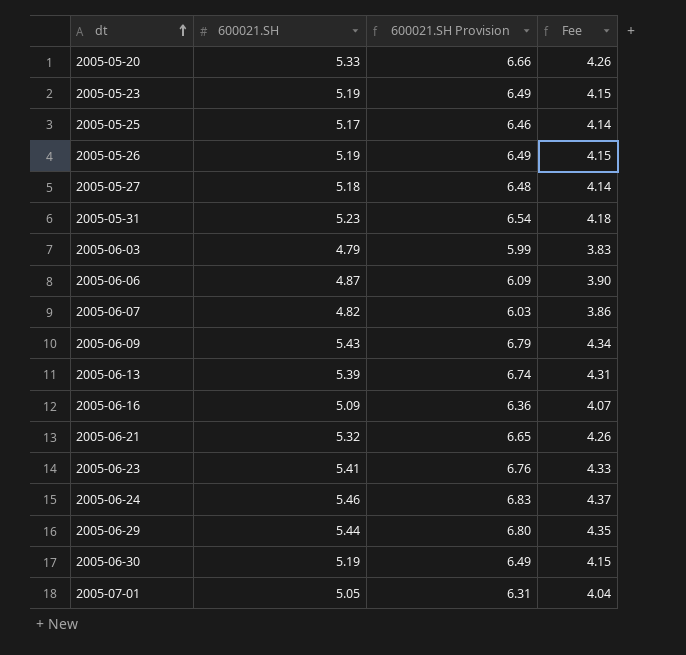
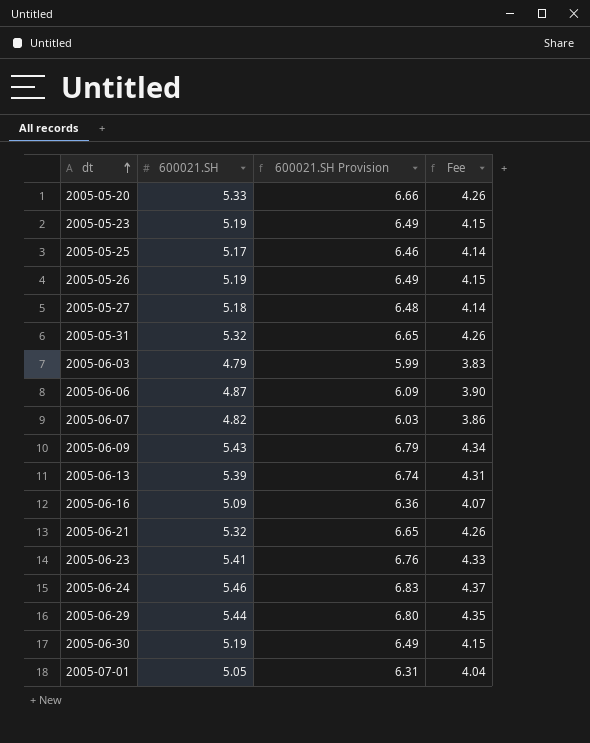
2005-05-31 | 600021.SH: 5.23 -> 5.32
2005-05-31 | 600021.SH Provision: 6.54 -> 6.65
2005-05-31 | Fee: 4.18 -> 4.26

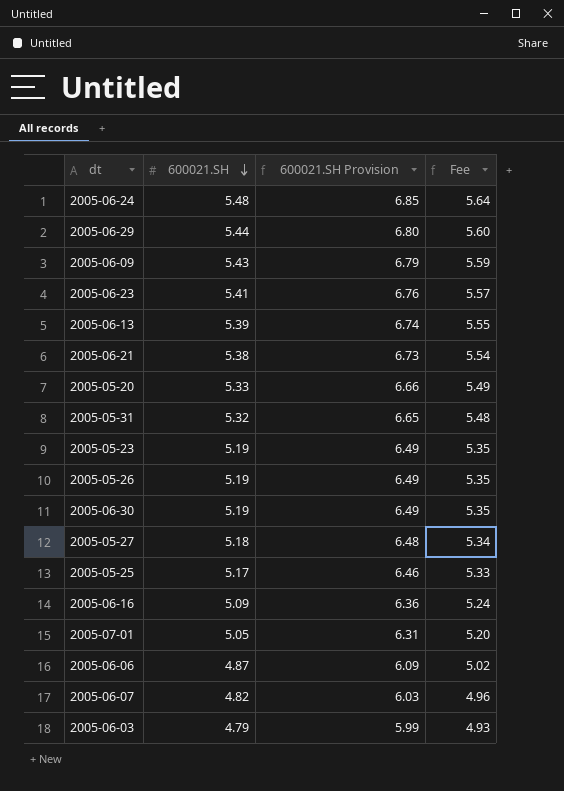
row order: dt ascending -> 600021.SH descending
column Fee | formula: [600021.SH] * 0.8 -> [600021.SH] * 1.03
2005-06-24 | 600021.SH: 5.46 -> 5.48
2005-06-24 | 600021.SH Provision: 6.83 -> 6.85
2005-06-21 | 600021.SH: 5.32 -> 5.38
2005-06-21 | 600021.SH Provision: 6.65 -> 6.73

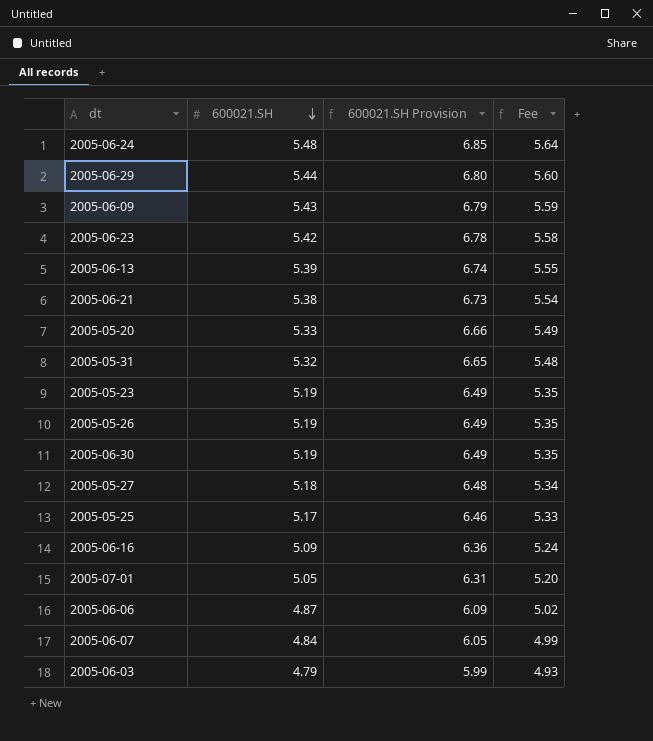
2005-06-23 | 600021.SH: 5.41 -> 5.42
2005-06-23 | 600021.SH Provision: 6.76 -> 6.78
2005-06-23 | Fee: 5.57 -> 5.58
2005-06-07 | 600021.SH: 4.82 -> 4.84
2005-06-07 | 600021.SH Provision: 6.03 -> 6.05
2005-06-07 | Fee: 4.96 -> 4.99

